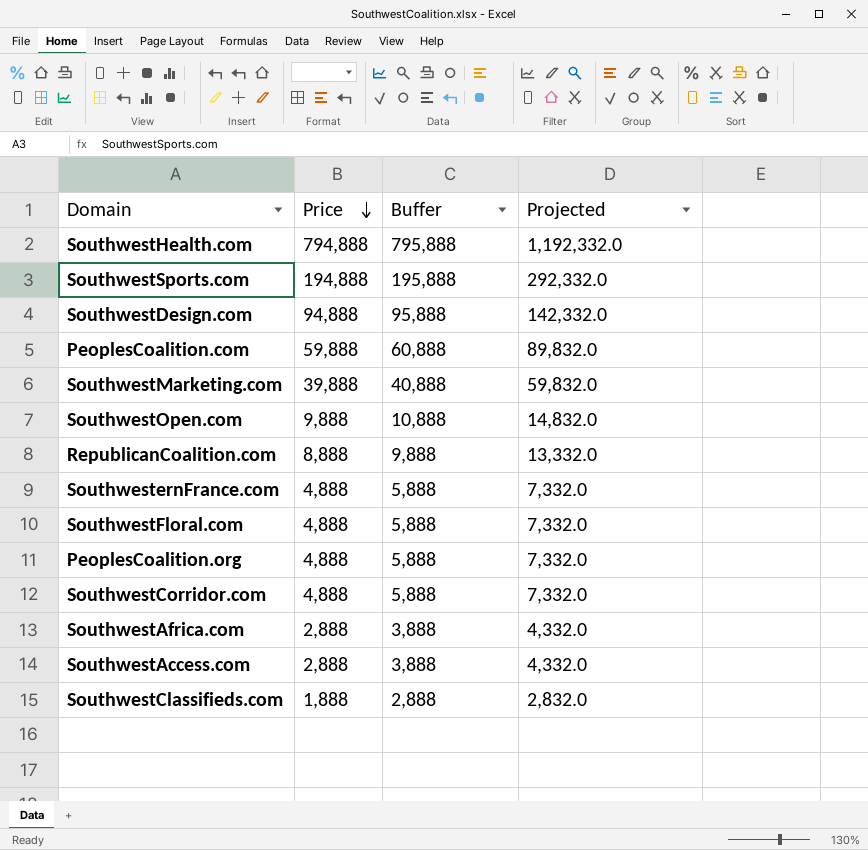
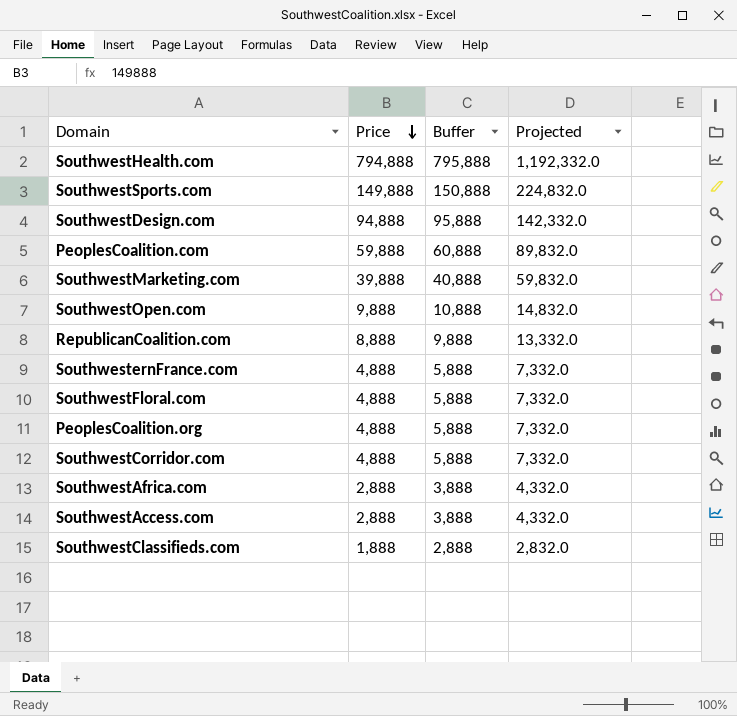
SouthwestSports.com | Price: 194,888 -> 149,888
SouthwestSports.com | Buffer: 195,888 -> 150,888
SouthwestSports.com | Projected: 292,332.0 -> 224,832.0

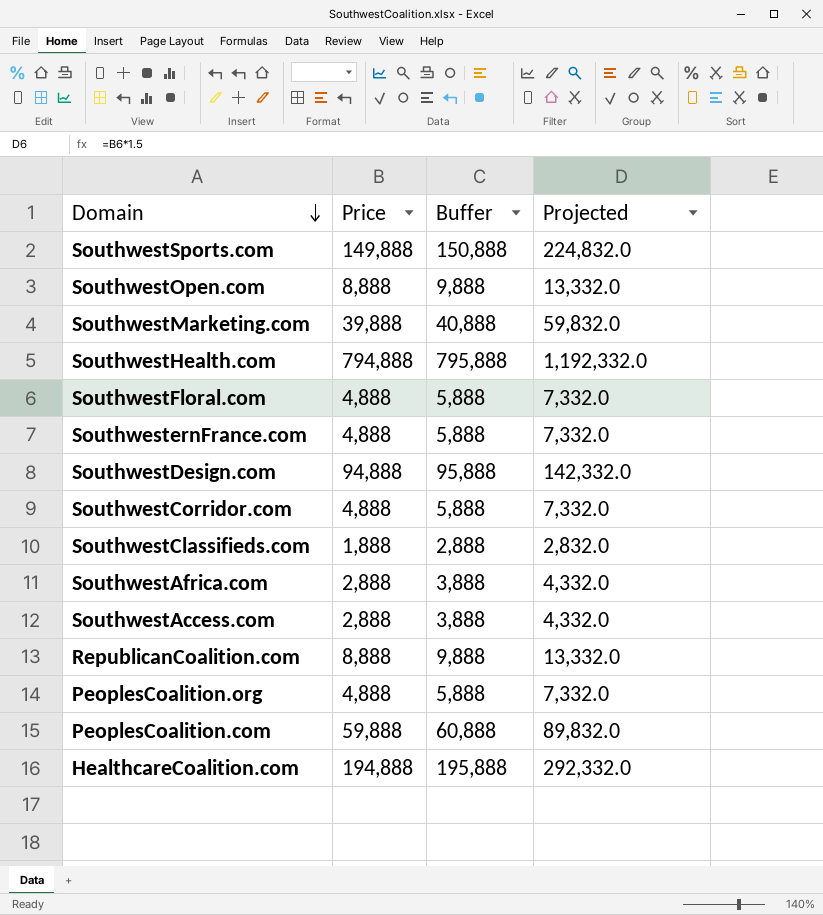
row order: Price descending -> Domain descending
SouthwestOpen.com | Price: 9,888 -> 8,888
SouthwestOpen.com | Buffer: 10,888 -> 9,888
SouthwestOpen.com | Projected: 14,832.0 -> 13,332.0
row HealthcareCoalition.com: none -> 194,888 | 195,888 | 292,332.0

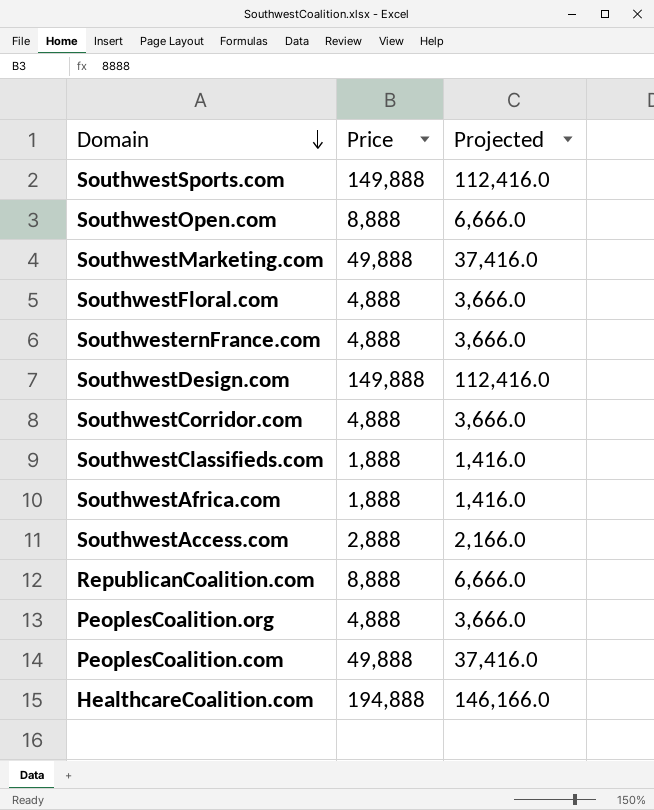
column Buffer | formula: [Price] + 1000 -> none
column Projected | formula: [Price] * 1.5 -> [Price] * 0.75
row SouthwestHealth.com: 794,888 | 795,888 | 1,192,332.0 -> none
SouthwestMarketing.com | Price: 39,888 -> 49,888
SouthwestDesign.com | Price: 94,888 -> 149,888
SouthwestAfrica.com | Price: 2,888 -> 1,888
PeoplesCoalition.com | Price: 59,888 -> 49,888

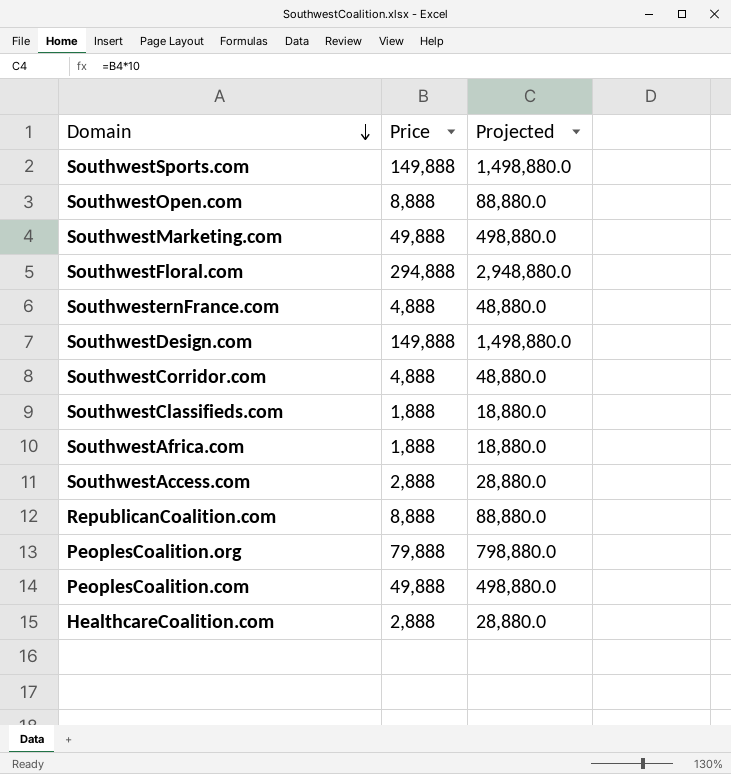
column Projected | formula: [Price] * 0.75 -> [Price] * 10
SouthwestFloral.com | Price: 4,888 -> 294,888
PeoplesCoalition.org | Price: 4,888 -> 79,888
HealthcareCoalition.com | Price: 194,888 -> 2,888

